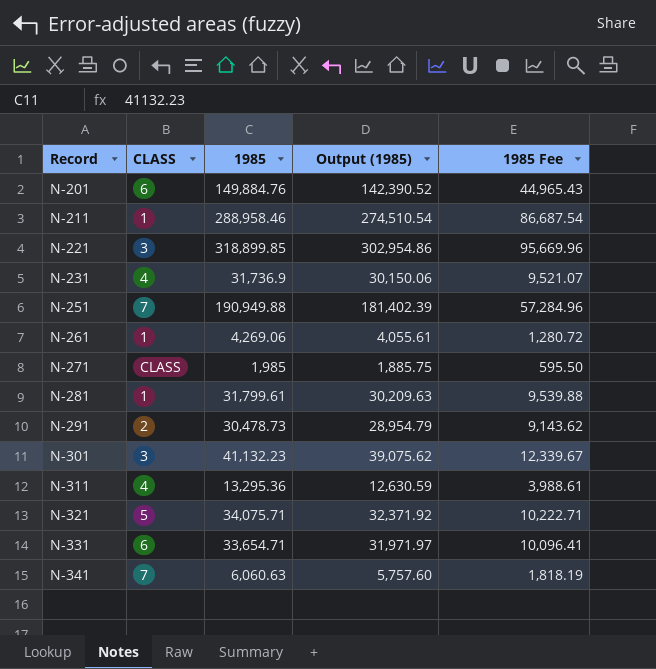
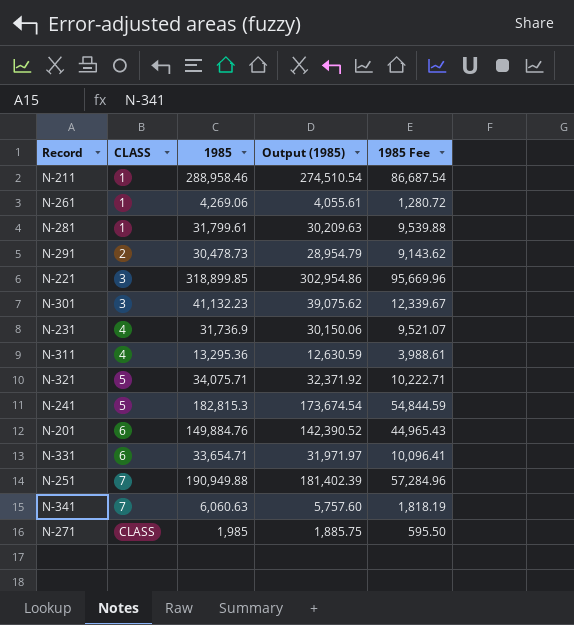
row order: Record ascending -> CLASS ascending
row N-241: none -> 5 | 182,815.3 | 173,674.54 | 54,844.59

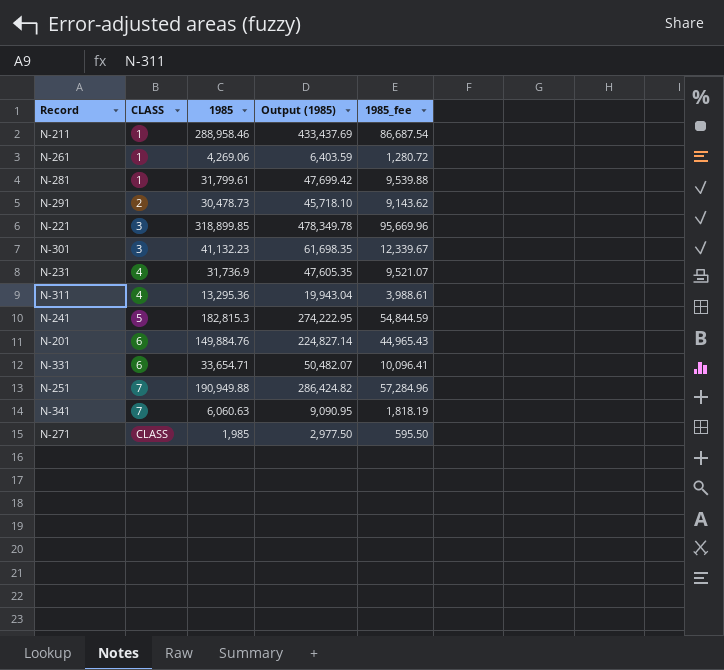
column Output (1985) | formula: [1985] * 0.95 -> [1985] * 1.5
column name: 1985 Fee -> 1985_fee
row N-321: 5 | 34,075.71 | 32,371.92 | 10,222.71 -> none

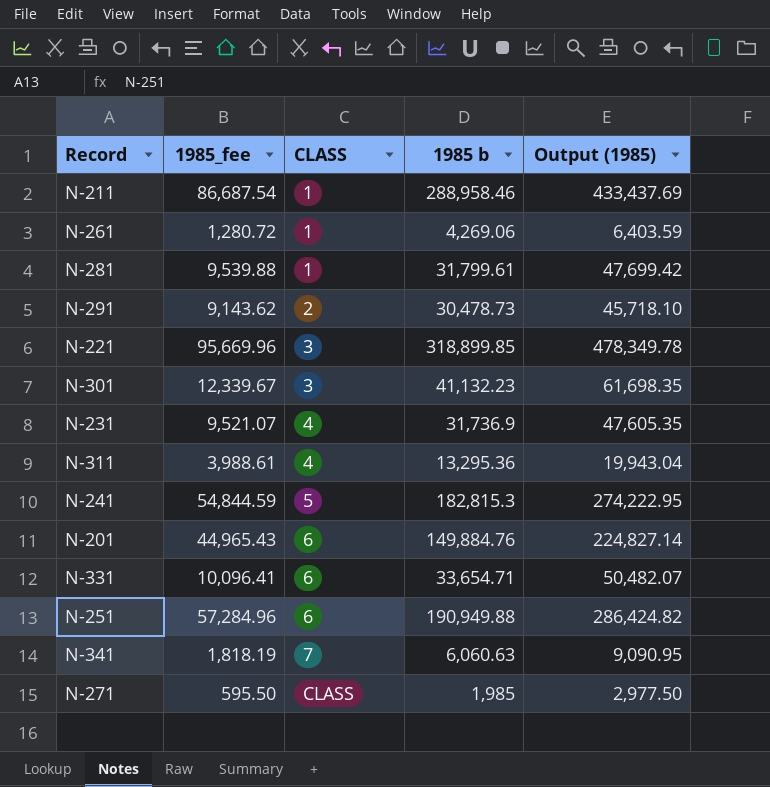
column 1985_fee | position: 5 -> 2
column name: 1985 -> 1985 b
N-251 | CLASS: 7 -> 6

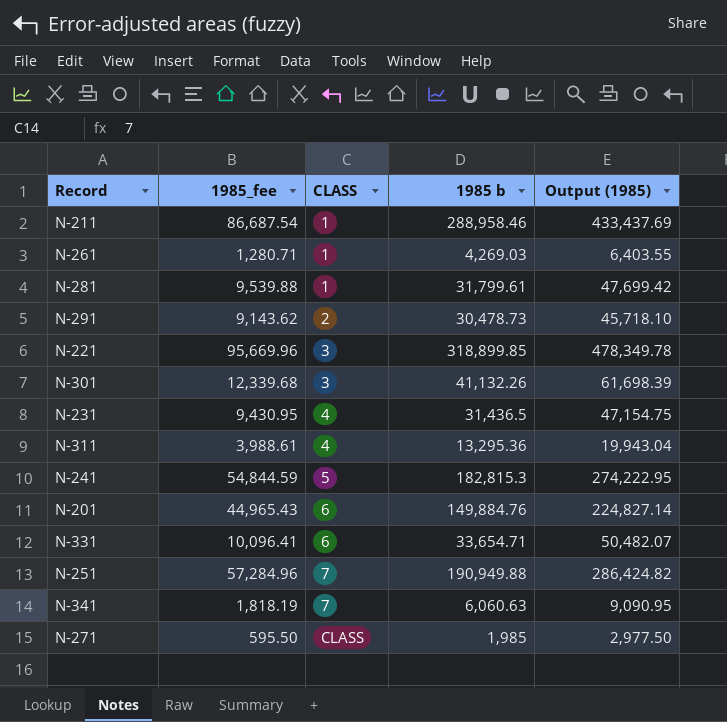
N-261 | 1985_fee: 1,280.72 -> 1,280.71
N-261 | 1985 b: 4,269.06 -> 4,269.03
N-261 | Output (1985): 6,403.59 -> 6,403.55
N-301 | 1985_fee: 12,339.67 -> 12,339.68
N-301 | 1985 b: 41,132.23 -> 41,132.26
N-301 | Output (1985): 61,698.35 -> 61,698.39
N-231 | 1985_fee: 9,521.07 -> 9,430.95
N-231 | 1985 b: 31,736.9 -> 31,436.5
N-231 | Output (1985): 47,605.35 -> 47,154.75
N-251 | CLASS: 6 -> 7

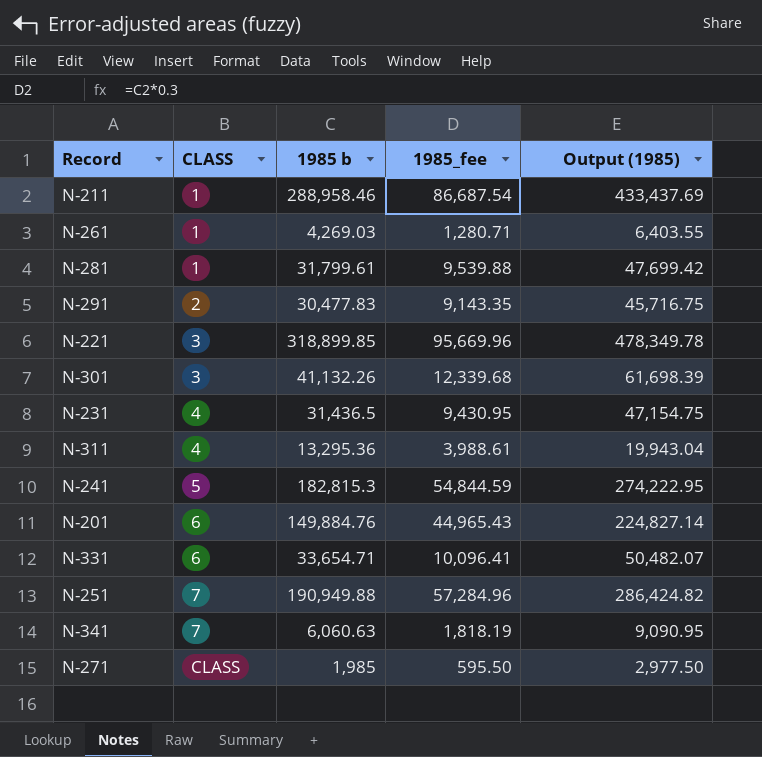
column 1985_fee | position: 2 -> 4
N-291 | 1985 b: 30,478.73 -> 30,477.83
N-291 | 1985_fee: 9,143.62 -> 9,143.35
N-291 | Output (1985): 45,718.10 -> 45,716.75

